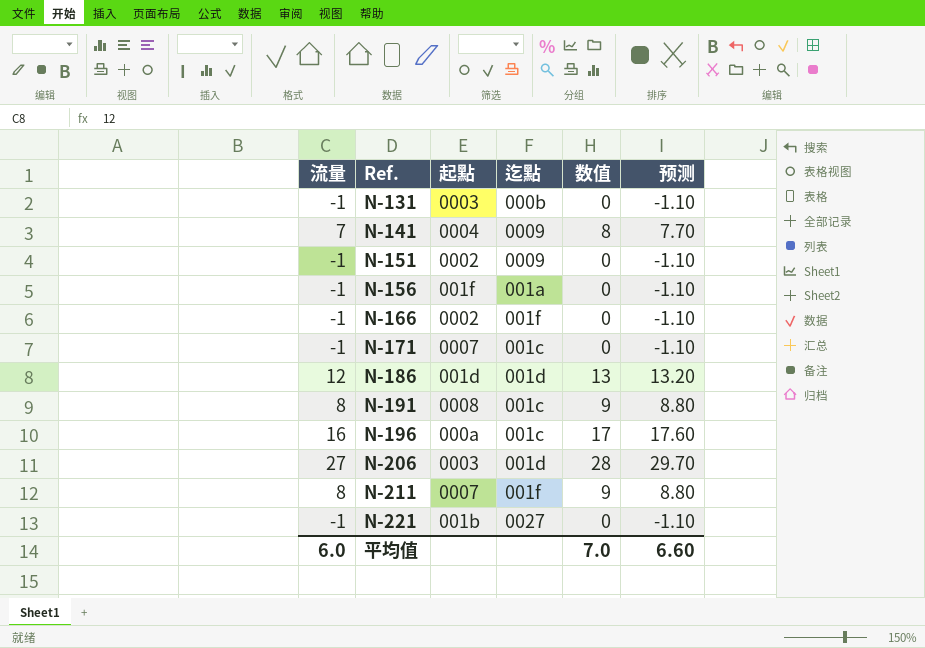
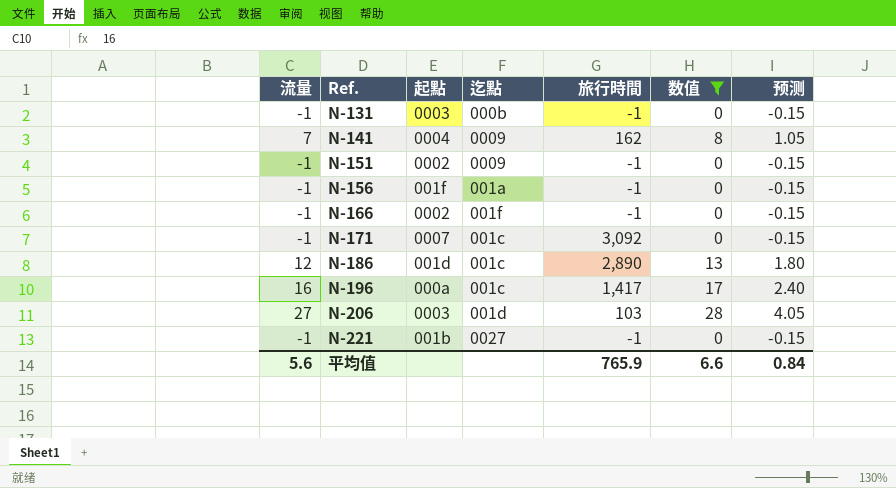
filter: none -> 数值 != 9
column 旅行時間 | position: none -> 5
column 预测 | formula: [流量] * 1.1 -> [流量] * 0.15
N-186 | 迄點: 001d -> 001c
平均值 | 流量: 6.0 -> 5.6
平均值 | 数值: 7.0 -> 6.6
平均值 | 预测: 6.60 -> 0.84

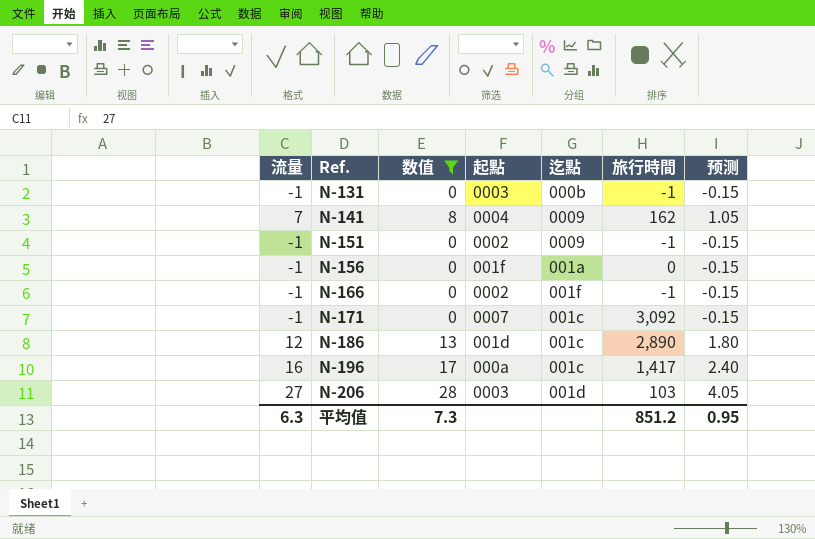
column 数值 | position: 6 -> 3
row N-221: -1 | 001b | 0027 | -1 | 0 | -0.15 -> none
N-156 | 旅行時間: -1 -> 0
平均值 | 流量: 5.6 -> 6.3
平均值 | 数值: 6.6 -> 7.3
平均值 | 旅行時間: 765.9 -> 851.2
平均值 | 预测: 0.84 -> 0.95

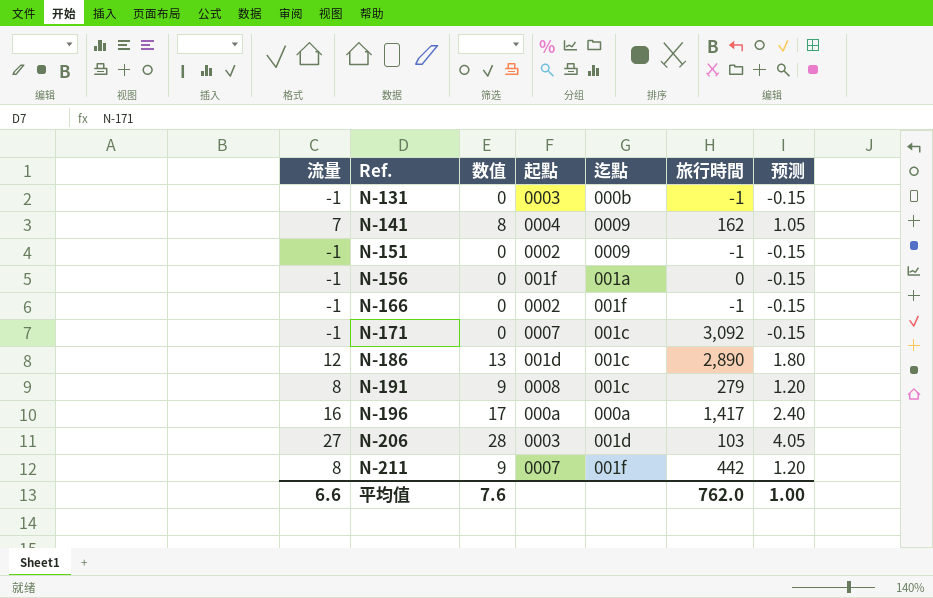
filter: 数值 != 9 -> none
N-196 | 迄點: 001c -> 000a
平均值 | 流量: 6.3 -> 6.6
平均值 | 数值: 7.3 -> 7.6
平均值 | 旅行時間: 851.2 -> 762.0
平均值 | 预测: 0.95 -> 1.00

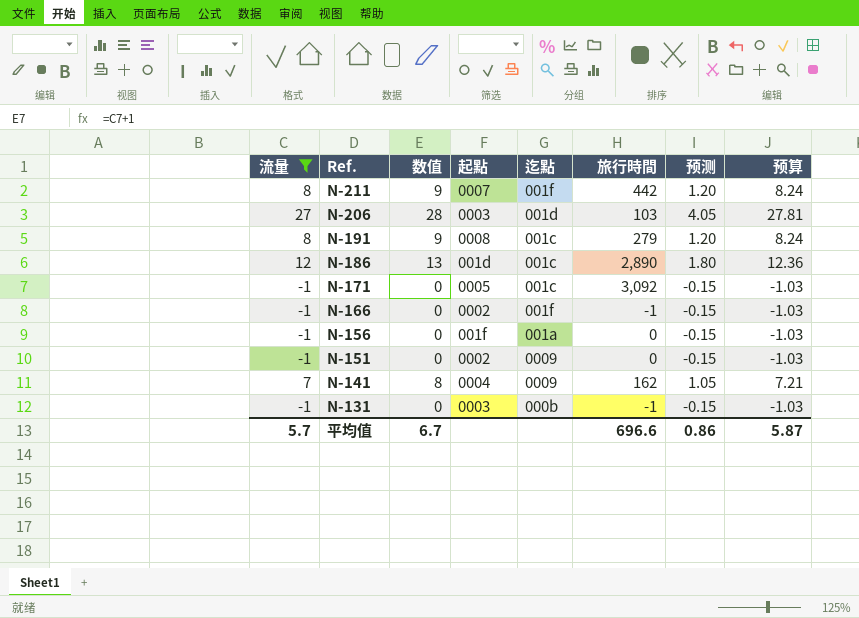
filter: none -> 流量 != 16
row order: Ref. ascending -> Ref. descending
column 预算 | formula: none -> [流量] * 1.03
N-171 | 起點: 0007 -> 0005
N-151 | 旅行時間: -1 -> 0
平均值 | 流量: 6.6 -> 5.7
平均值 | 数值: 7.6 -> 6.7
平均值 | 旅行時間: 762.0 -> 696.6
平均值 | 预测: 1.00 -> 0.86

